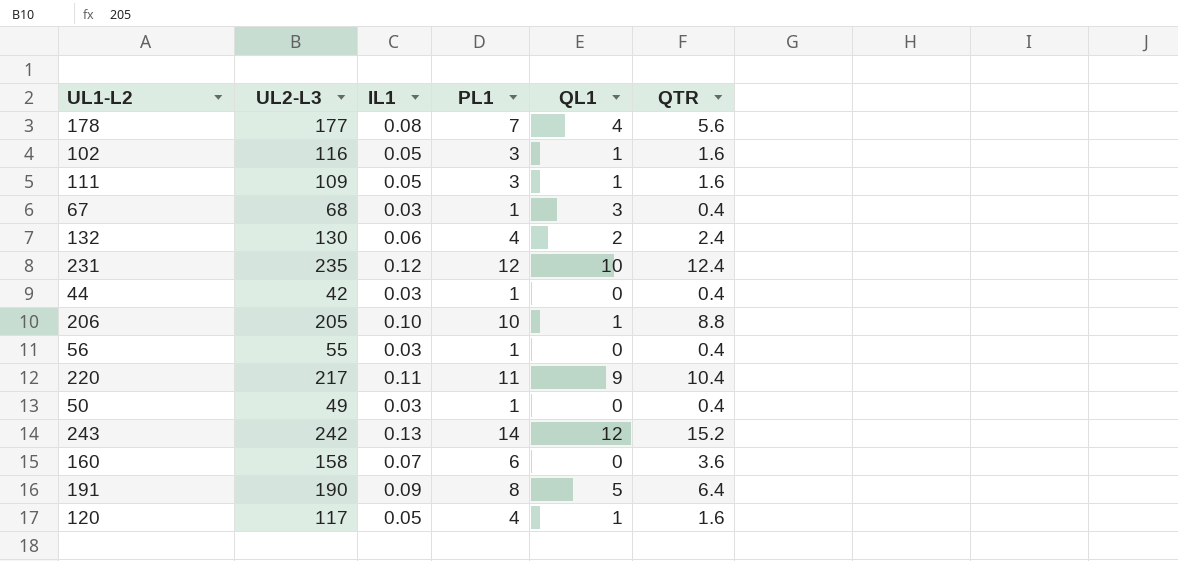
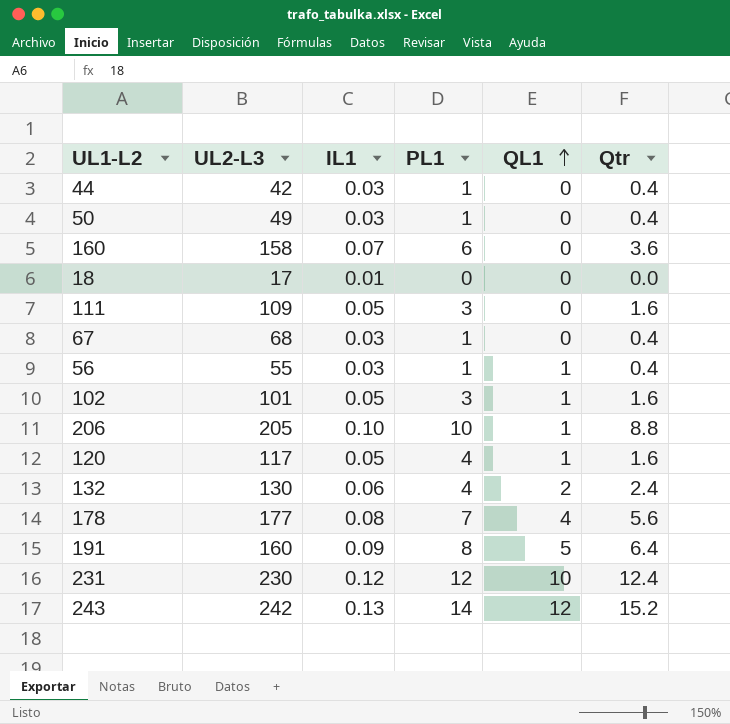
row order: none -> QL1 ascending
column name: QTR -> Qtr
row 220: 217 | 0.11 | 11 | 9 | 10.4 -> none
row 18: none -> 17 | 0.01 | 0 | 0 | 0.0
111 | QL1: 1 -> 0
67 | QL1: 3 -> 0
56 | QL1: 0 -> 1
102 | UL2-L3: 116 -> 101
191 | UL2-L3: 190 -> 160
231 | UL2-L3: 235 -> 230

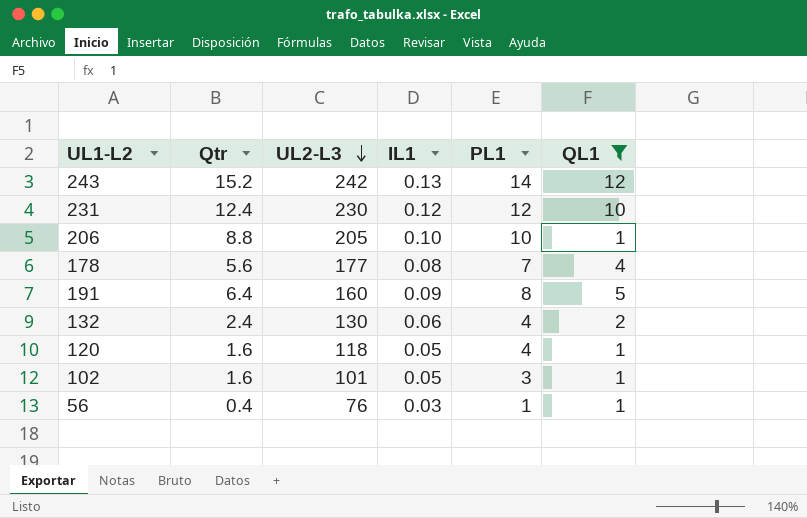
filter: none -> QL1 != 0
row order: QL1 ascending -> UL2-L3 descending
column Qtr | position: 6 -> 2
120 | UL2-L3: 117 -> 118
56 | UL2-L3: 55 -> 76

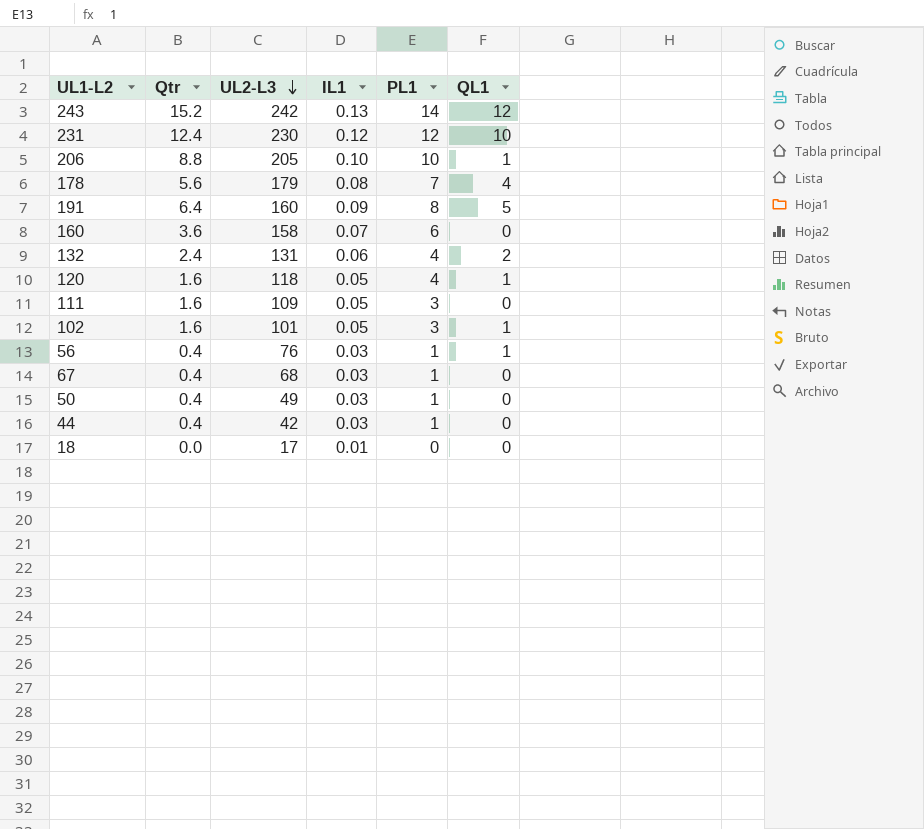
filter: QL1 != 0 -> none
178 | UL2-L3: 177 -> 179
132 | UL2-L3: 130 -> 131

